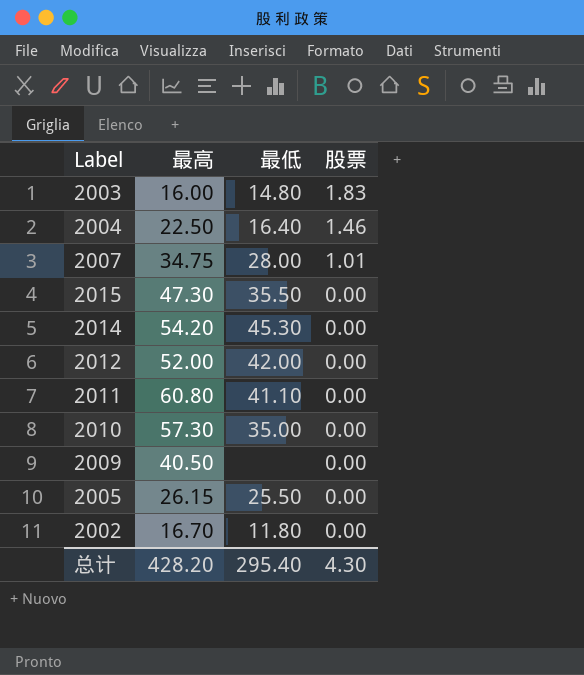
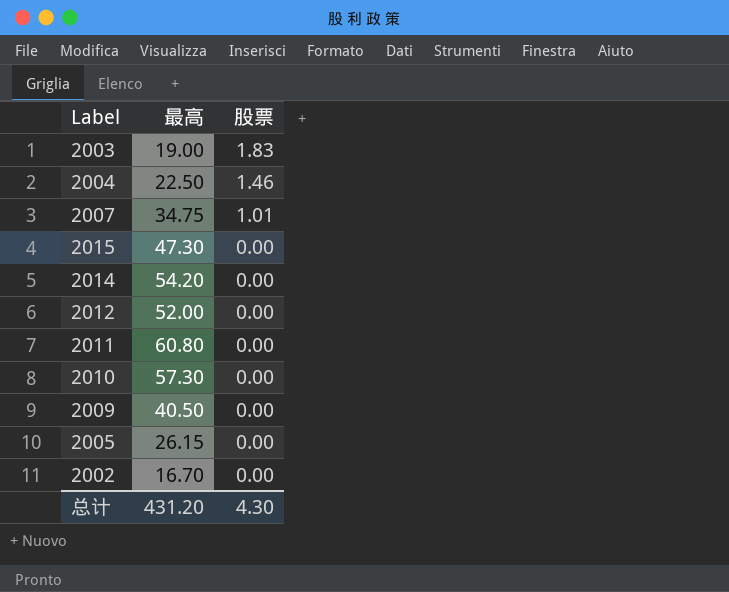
column 最低 | position: 3 -> none
2003 | 最高: 16.00 -> 19.00
总计 | 最高: 428.20 -> 431.20

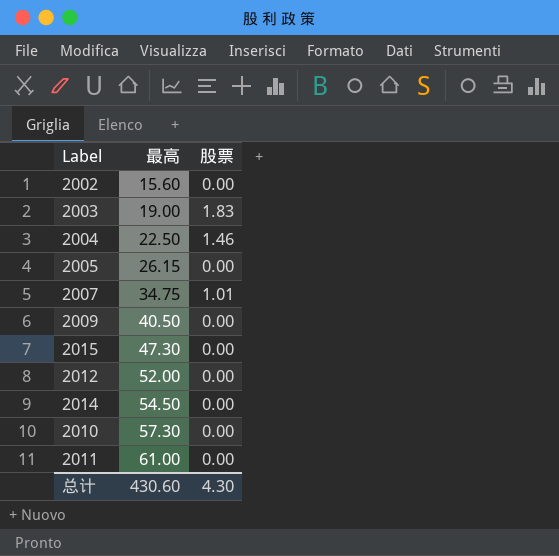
row order: 股票 descending -> 最高 ascending
2002 | 最高: 16.70 -> 15.60
2014 | 最高: 54.20 -> 54.50
2011 | 最高: 60.80 -> 61.00
总计 | 最高: 431.20 -> 430.60

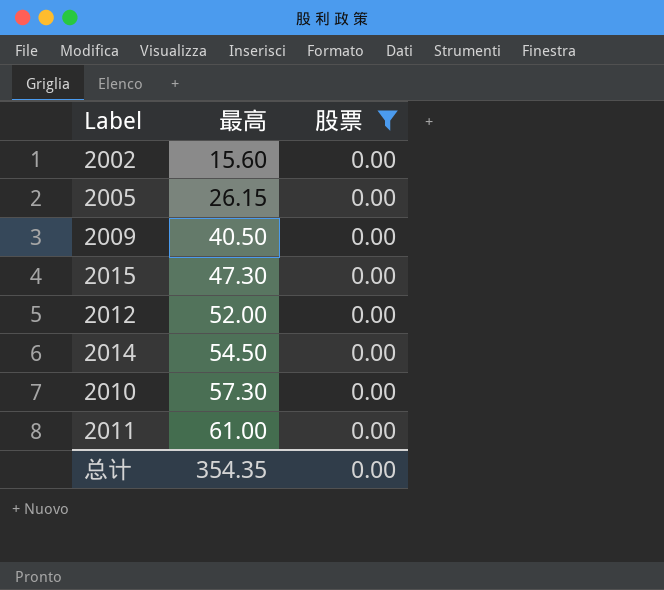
filter: none -> 股票 = 0.00
总计 | 最高: 430.60 -> 354.35
总计 | 股票: 4.30 -> 0.00

